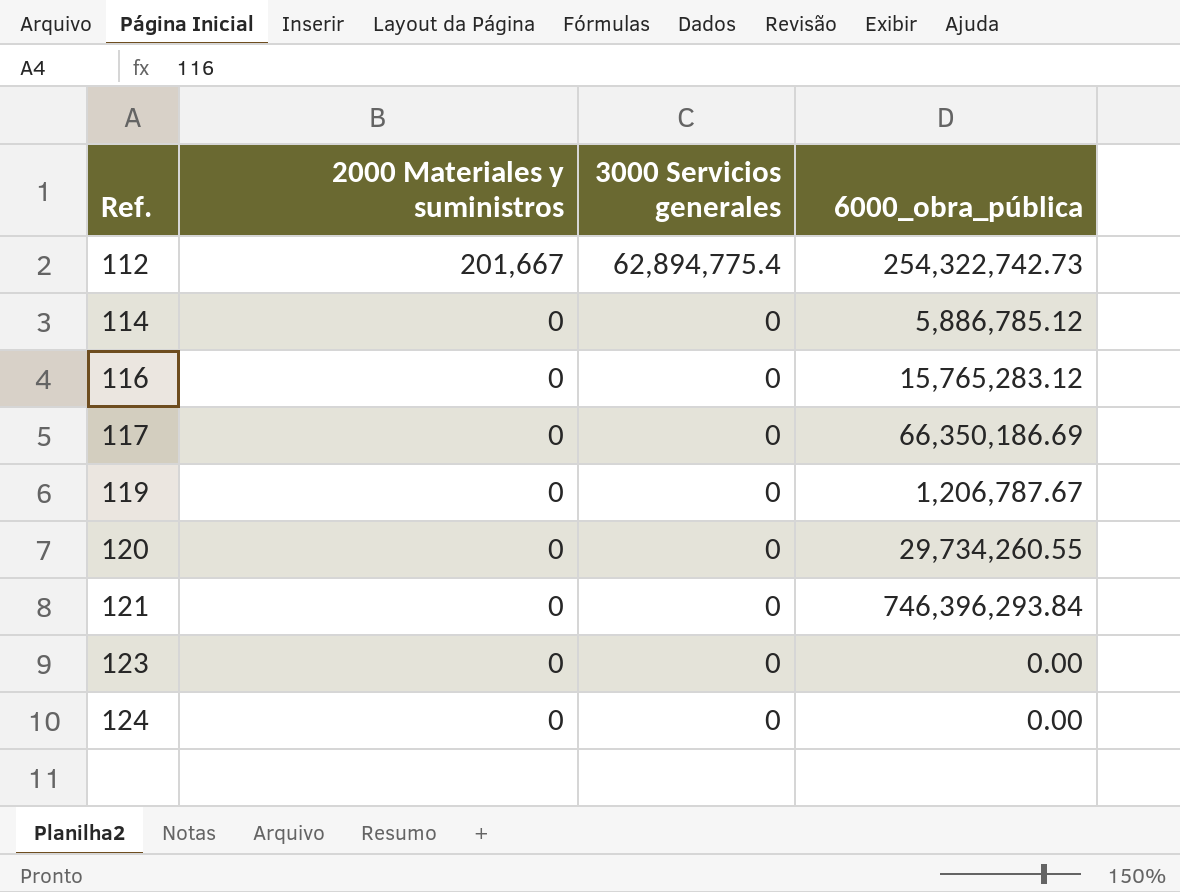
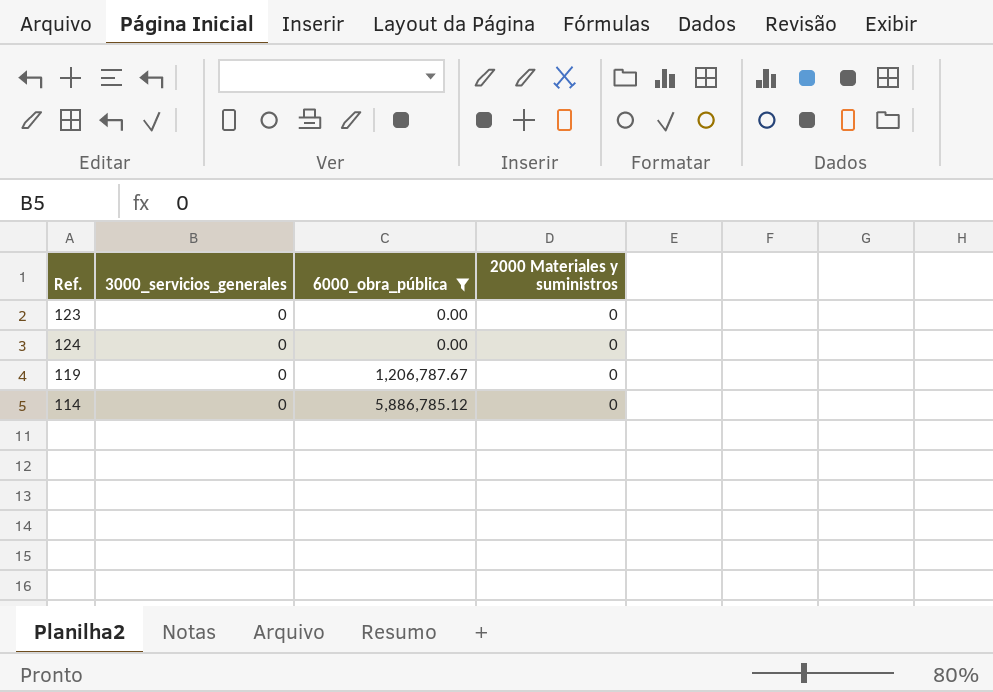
filter: none -> 6000_obra_pública <= 5,886,785.12
row order: Ref. ascending -> 6000_obra_pública ascending
column name: 3000 Servicios generales -> 3000_servicios_generales
column 2000 Materiales y suministros | position: 2 -> 4

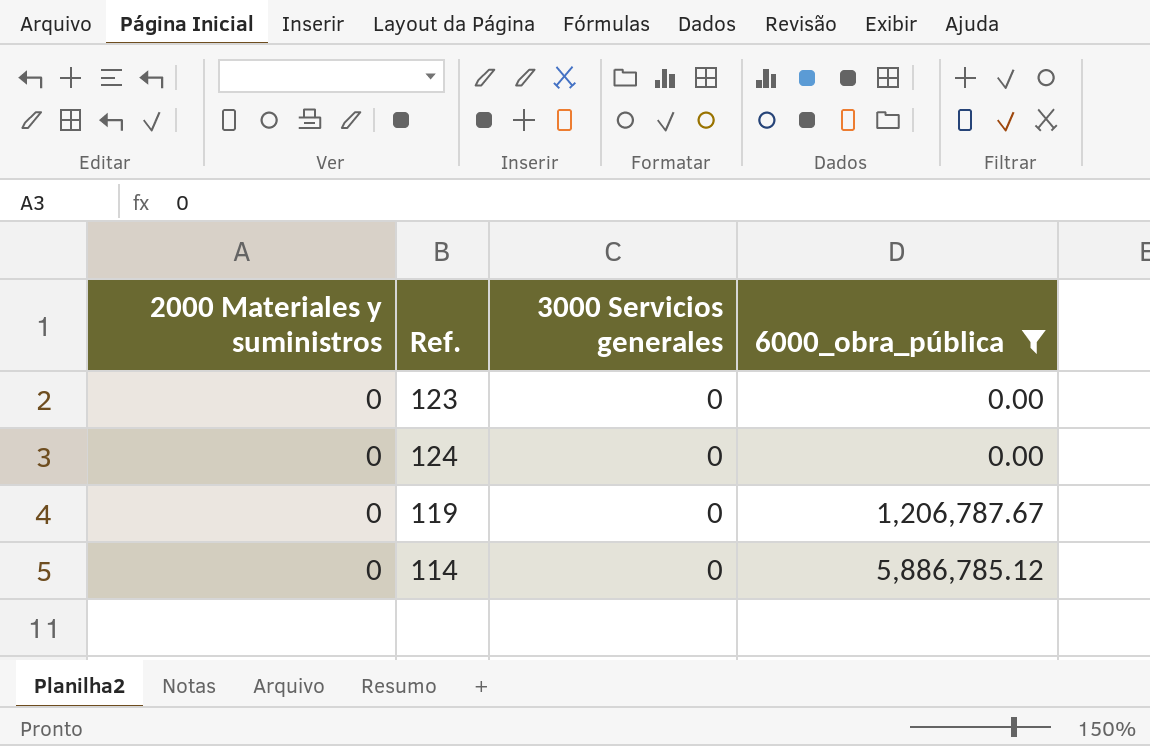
column 2000 Materiales y suministros | position: 4 -> 1
column name: 3000_servicios_generales -> 3000 Servicios generales

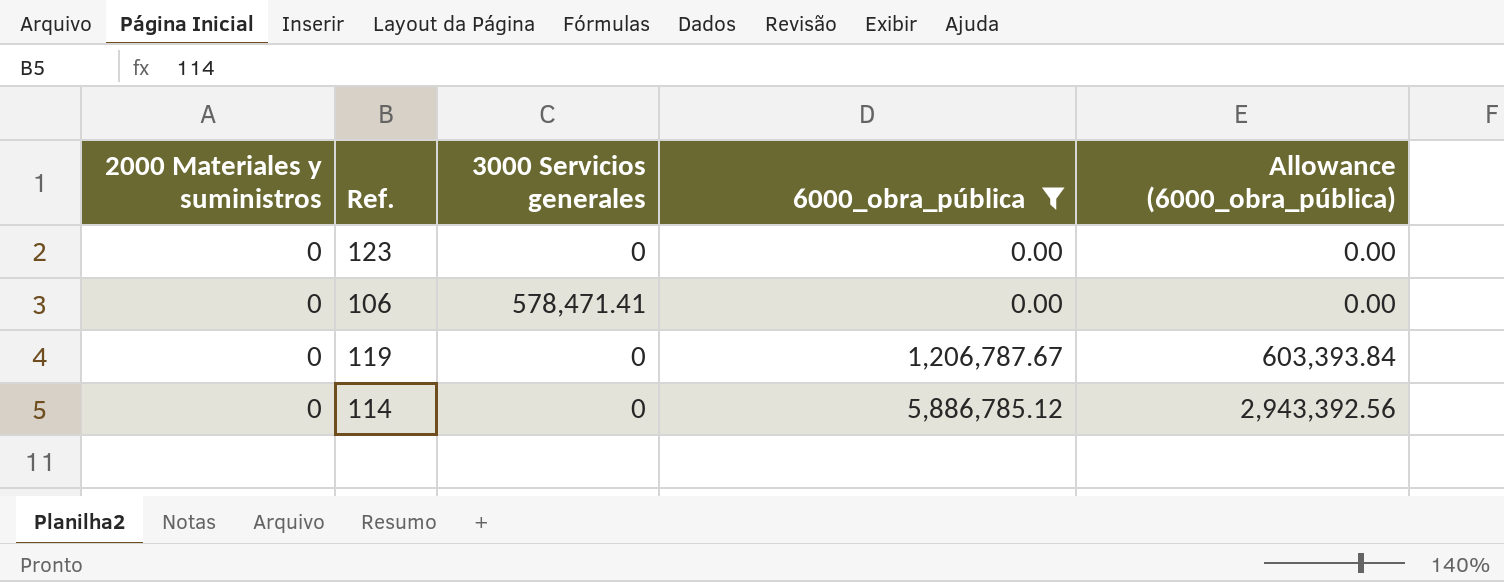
column Allowance (6000_obra_pública) | formula: none -> [6000_obra_pública] * 0.5
row 124: 0 | 0 | 0.00 -> none
row 106: none -> 0 | 578,471.41 | 0.00 | 0.00

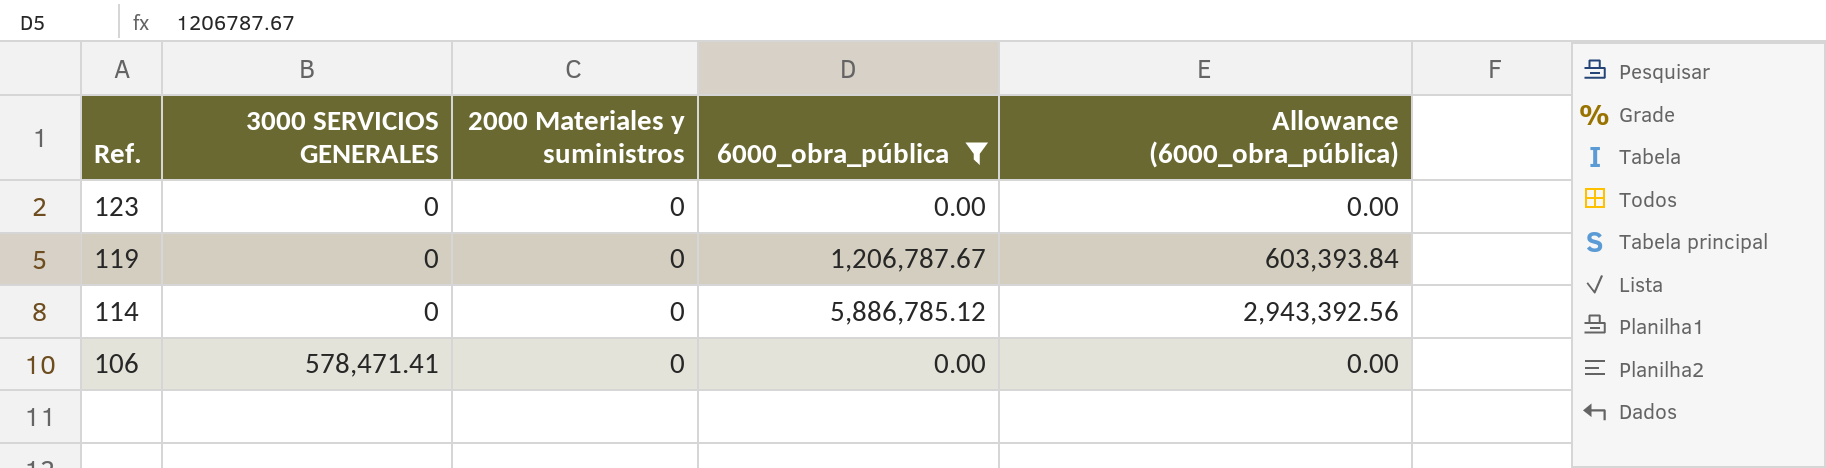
row order: 6000_obra_pública ascending -> Ref. descending
column name: 3000 Servicios generales -> 3000 SERVICIOS GENERALES
column 2000 Materiales y suministros | position: 1 -> 3

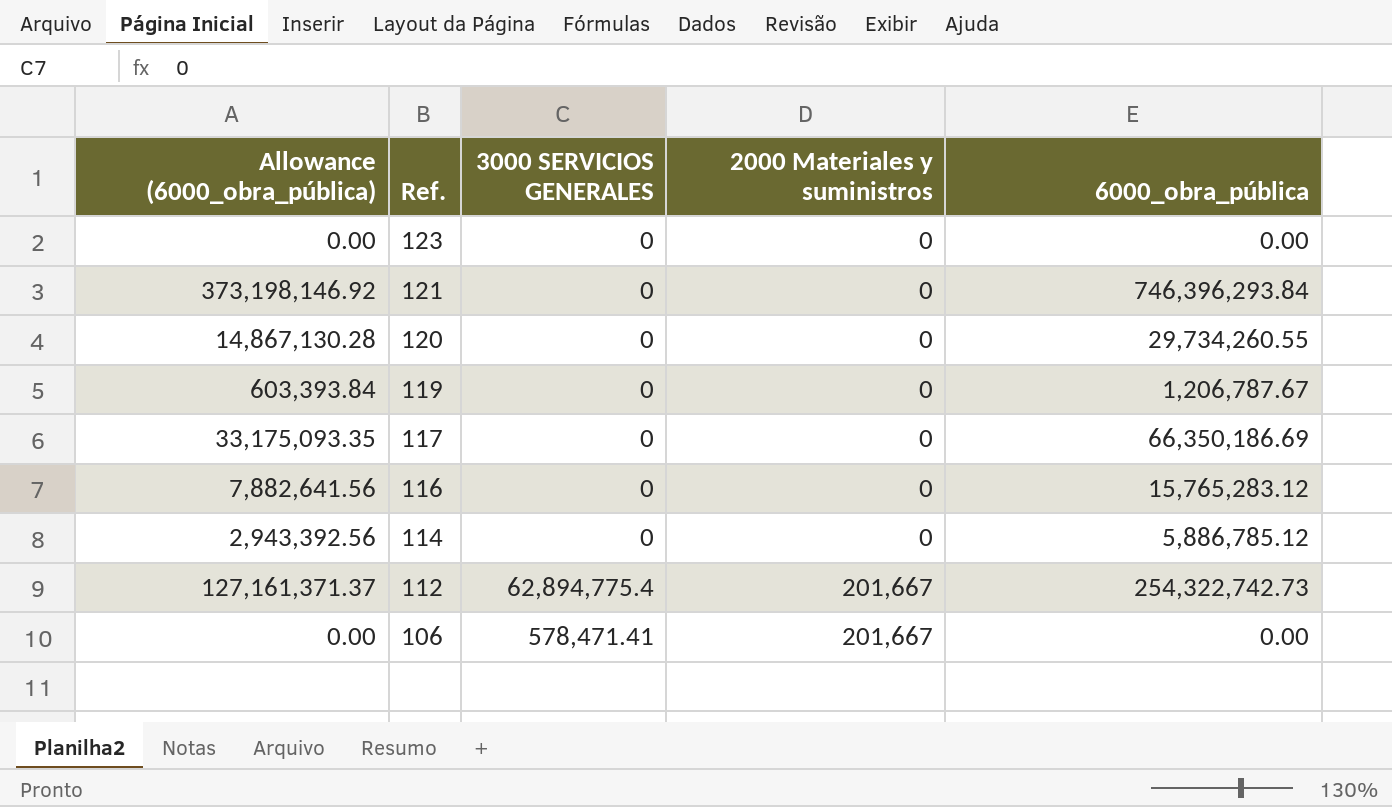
filter: 6000_obra_pública <= 5,886,785.12 -> none
column Allowance (6000_obra_pública) | position: 5 -> 1
106 | 2000 Materiales y suministros: 0 -> 201,667

